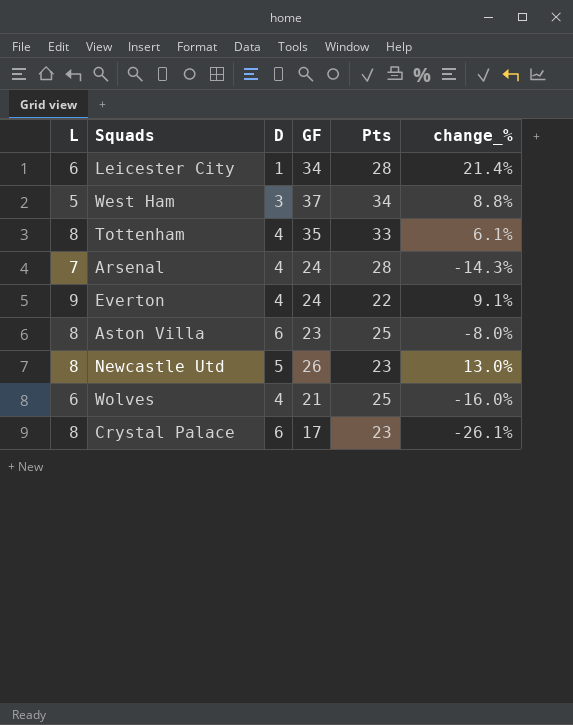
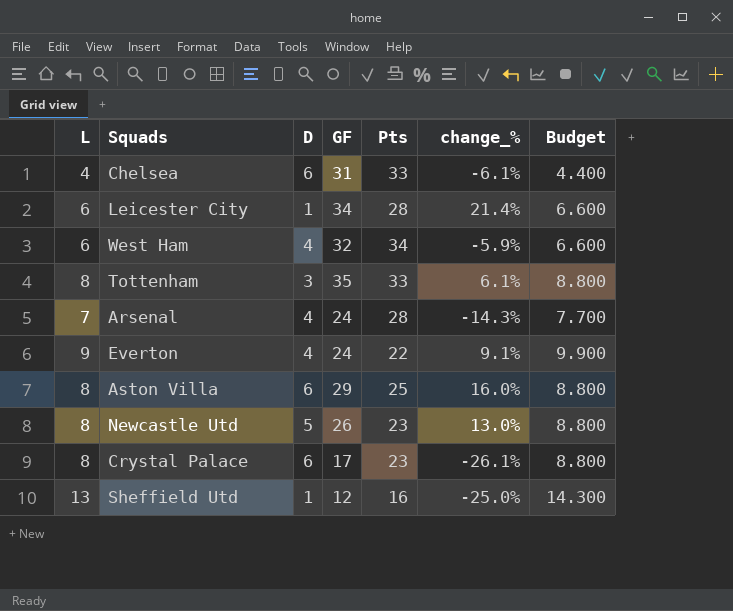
column Budget | formula: none -> [L] * 1.1
row Wolves: 6 | 4 | 21 | 25 | -16.0% -> none
row Chelsea: none -> 4 | 6 | 31 | 33 | -6.1% | 4.400
West Ham | L: 5 -> 6
West Ham | D: 3 -> 4
West Ham | GF: 37 -> 32
West Ham | change_%: 8.8% -> -5.9%
Tottenham | D: 4 -> 3
Aston Villa | GF: 23 -> 29
Aston Villa | change_%: -8.0% -> 16.0%
row Sheffield Utd: none -> 13 | 1 | 12 | 16 | -25.0% | 14.300

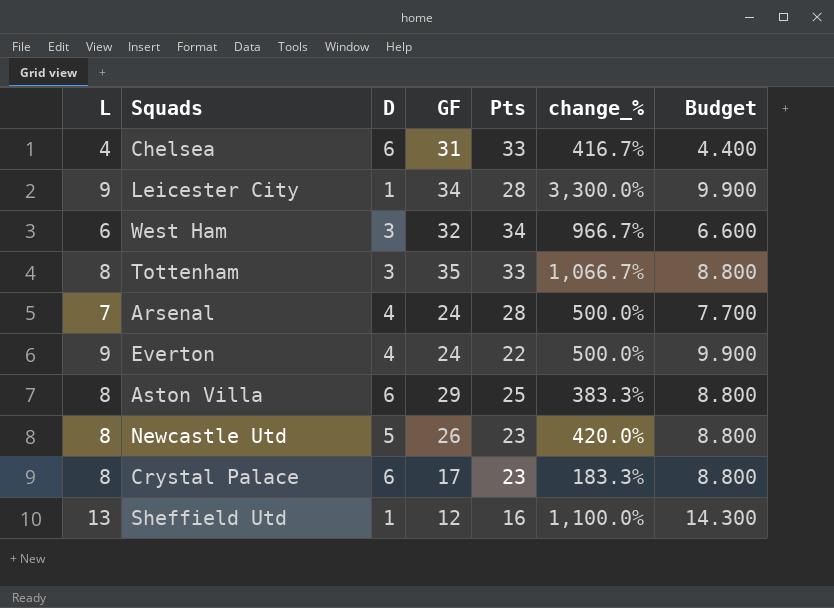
column change_% | formula: ([GF] - [Pts]) / [Pts] -> ([GF] - [D]) / [D]
Leicester City | L: 6 -> 9
Leicester City | Budget: 6.600 -> 9.900
West Ham | D: 4 -> 3

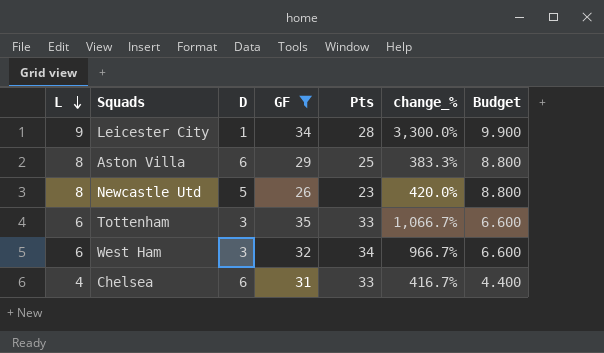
filter: none -> GF >= 26
row order: none -> L descending
Tottenham | L: 8 -> 6
Tottenham | Budget: 8.800 -> 6.600

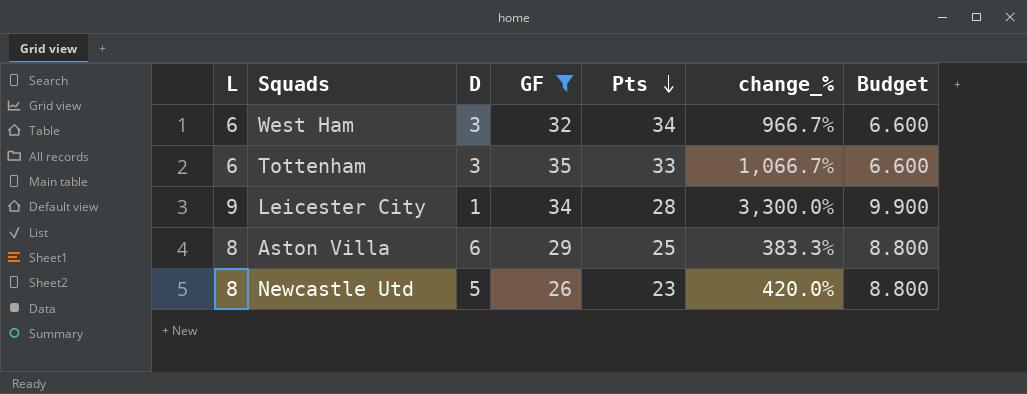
row order: L descending -> Pts descending
row Chelsea: 4 | 6 | 31 | 33 | 416.7% | 4.400 -> none

